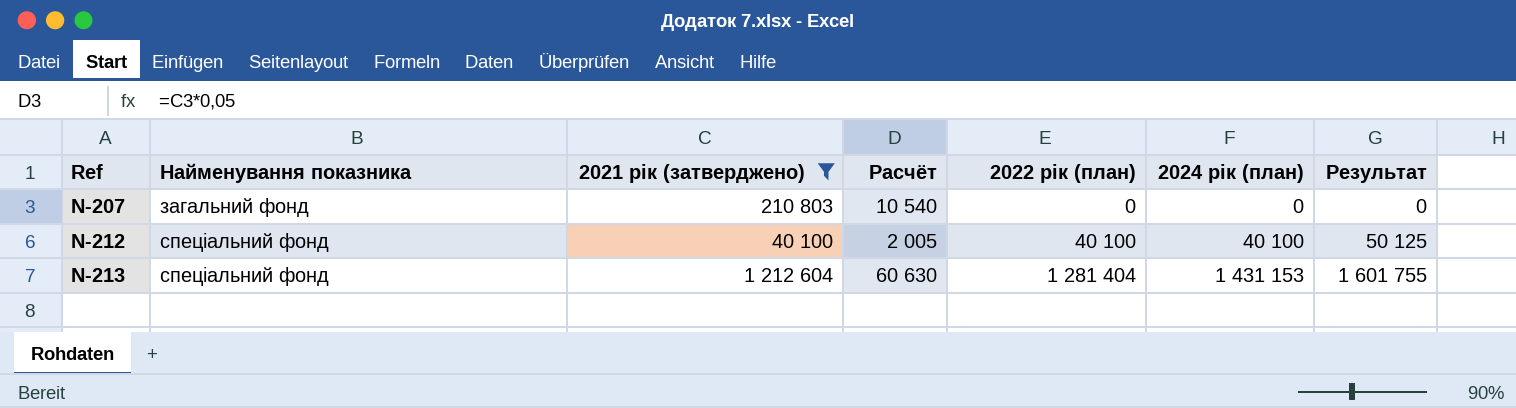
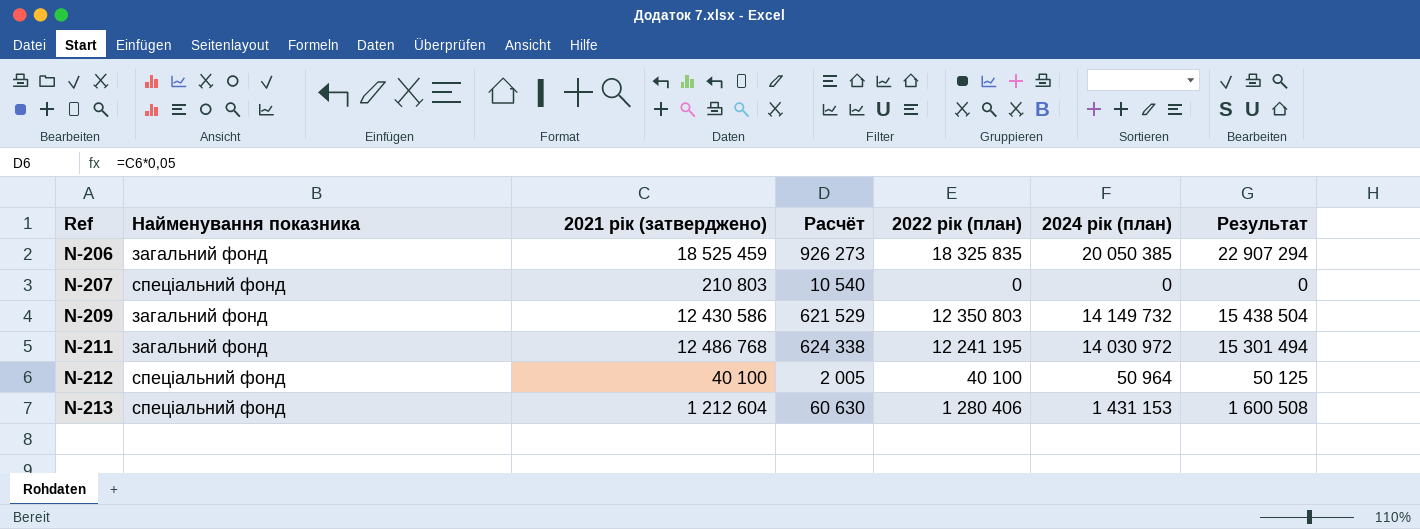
filter: 2021 рік (затверджено) <= 1 212 604 -> none
N-207 | Найменування показника: загальний фонд -> спеціальний фонд
N-212 | 2024 рік (план): 40 100 -> 50 964
N-213 | 2022 рік (план): 1 281 404 -> 1 280 406
N-213 | Результат: 1 601 755 -> 1 600 508

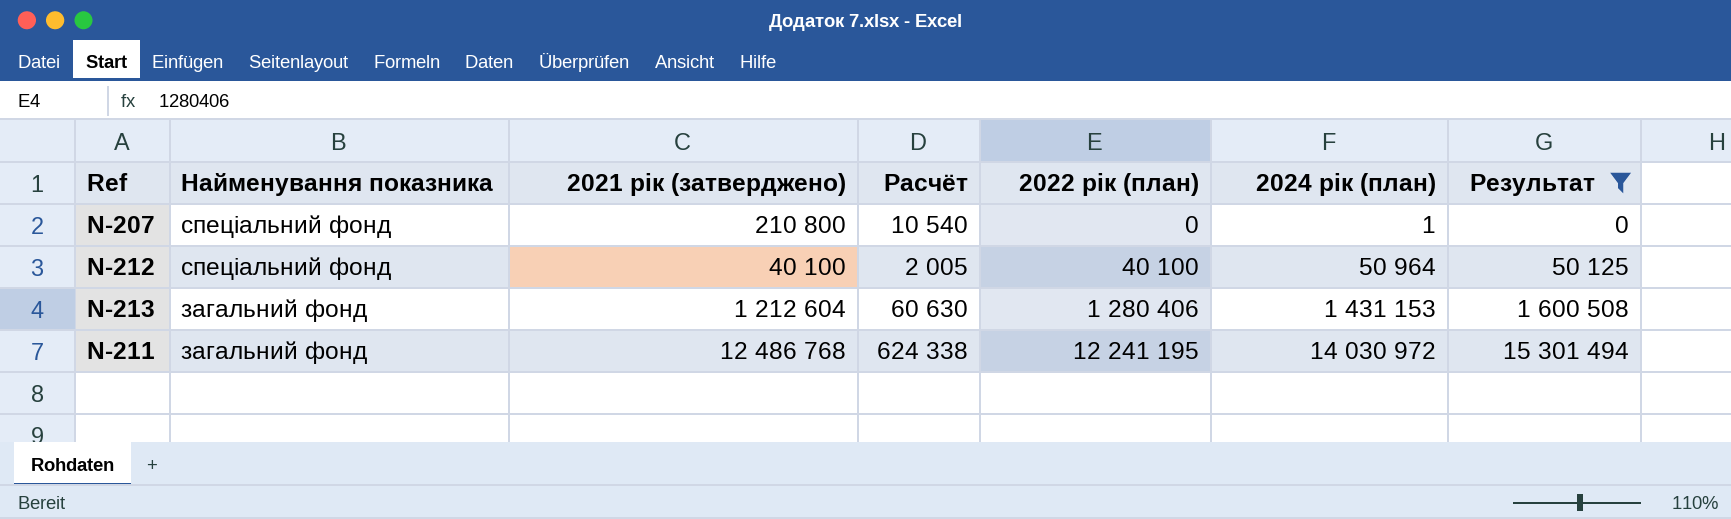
filter: none -> Результат <= 15 301 494
row order: Ref ascending -> Найменування показника descending
N-207 | 2021 рік (затверджено): 210 803 -> 210 800
N-207 | 2024 рік (план): 0 -> 1
N-213 | Найменування показника: спеціальний фонд -> загальний фонд

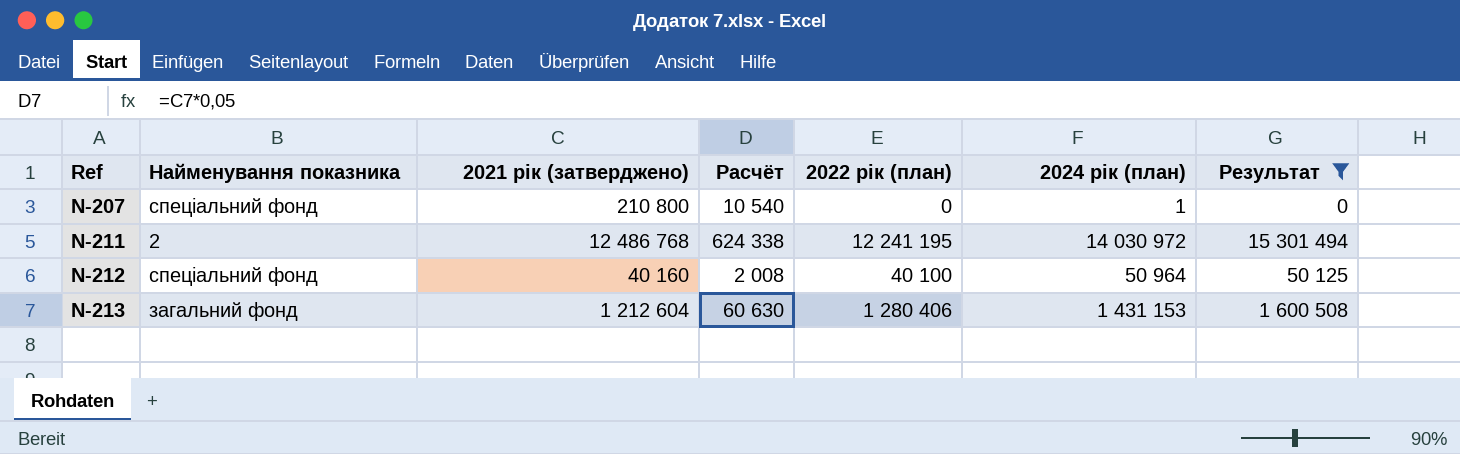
row order: Найменування показника descending -> Ref ascending
N-211 | Найменування показника: загальний фонд -> 2
N-212 | 2021 рік (затверджено): 40 100 -> 40 160
N-212 | Расчёт: 2 005 -> 2 008

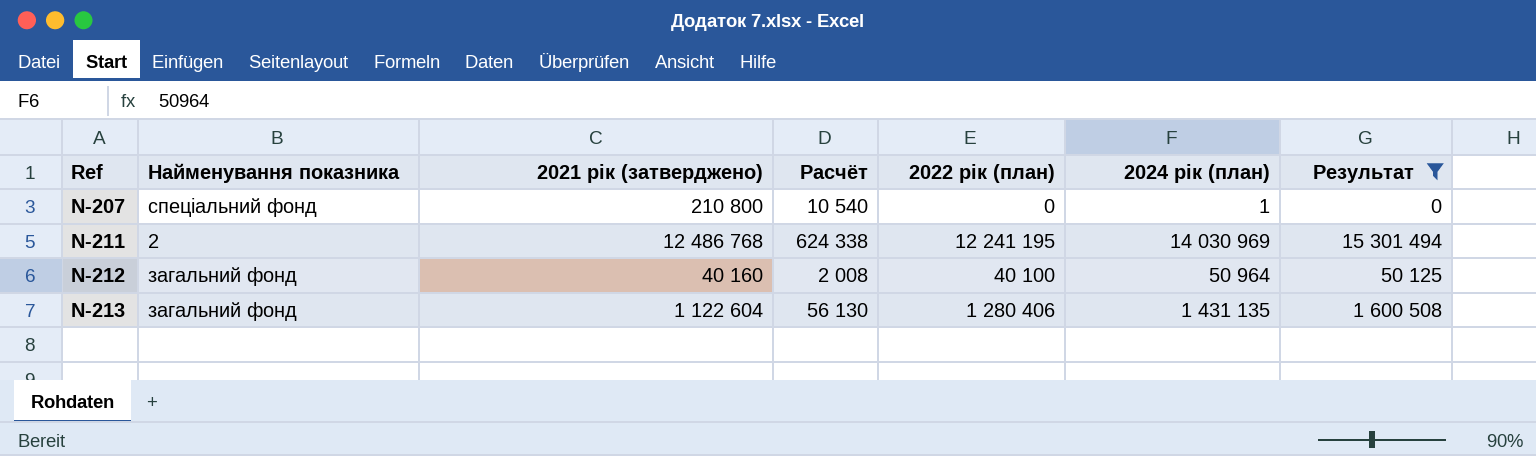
N-211 | 2024 рік (план): 14 030 972 -> 14 030 969
N-212 | Найменування показника: спеціальний фонд -> загальний фонд
N-213 | 2021 рік (затверджено): 1 212 604 -> 1 122 604
N-213 | Расчёт: 60 630 -> 56 130
N-213 | 2024 рік (план): 1 431 153 -> 1 431 135

